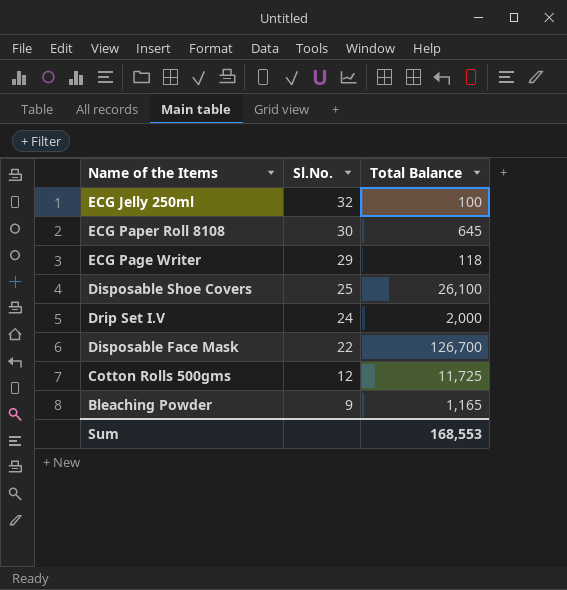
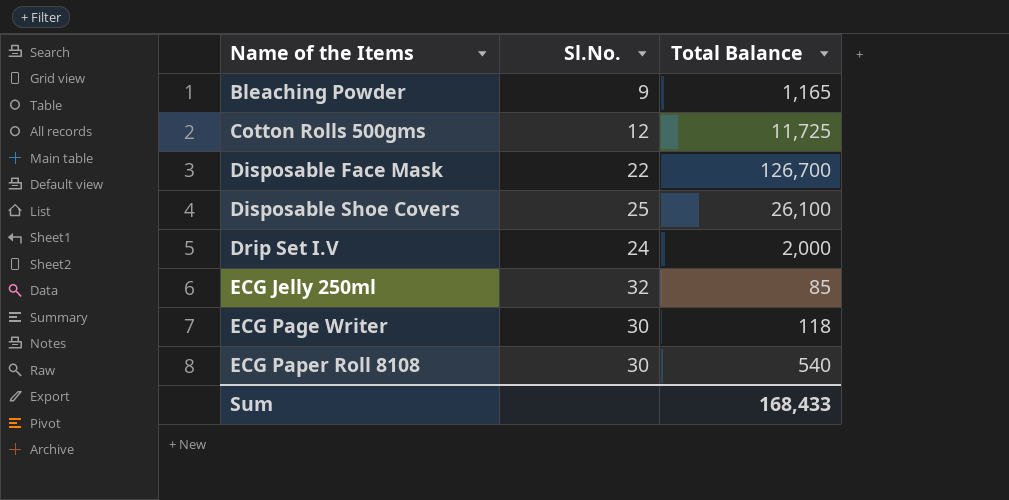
row order: Sl.No. descending -> Name of the Items ascending
ECG Jelly 250ml | Total Balance: 100 -> 85
ECG Page Writer | Sl.No.: 29 -> 30
ECG Paper Roll 8108 | Total Balance: 645 -> 540
Sum | Total Balance: 168,553 -> 168,433

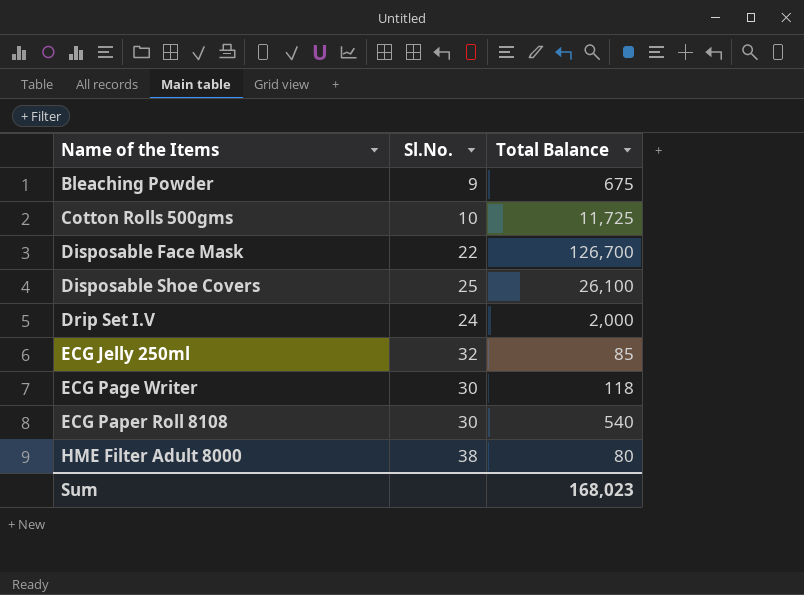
Bleaching Powder | Total Balance: 1,165 -> 675
Cotton Rolls 500gms | Sl.No.: 12 -> 10
row HME Filter Adult 8000: none -> 38 | 80
Sum | Total Balance: 168,433 -> 168,023

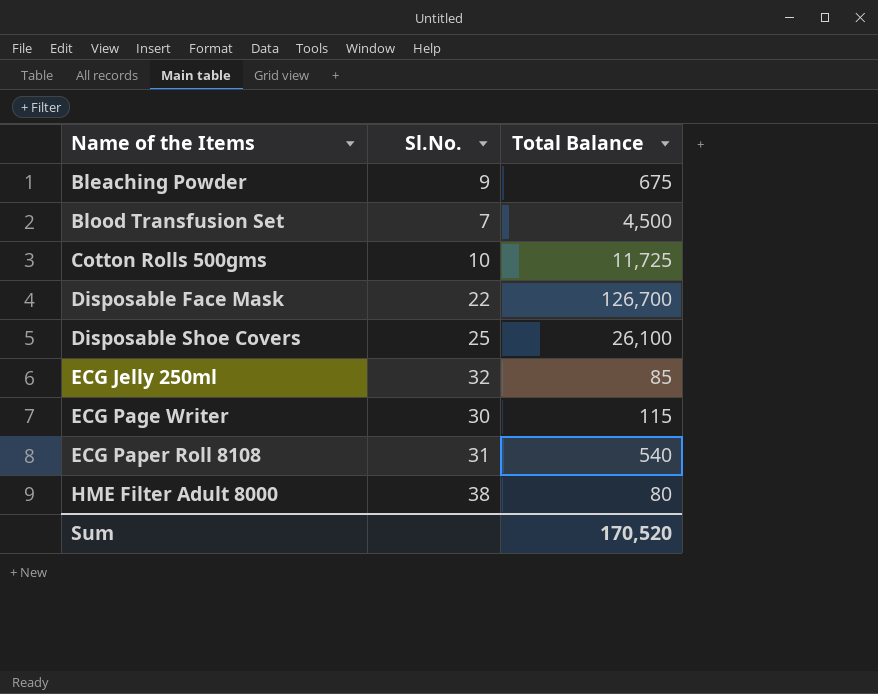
row Drip Set I.V: 24 | 2,000 -> none
row Blood Transfusion Set: none -> 7 | 4,500
ECG Page Writer | Total Balance: 118 -> 115
ECG Paper Roll 8108 | Sl.No.: 30 -> 31
Sum | Total Balance: 168,023 -> 170,520

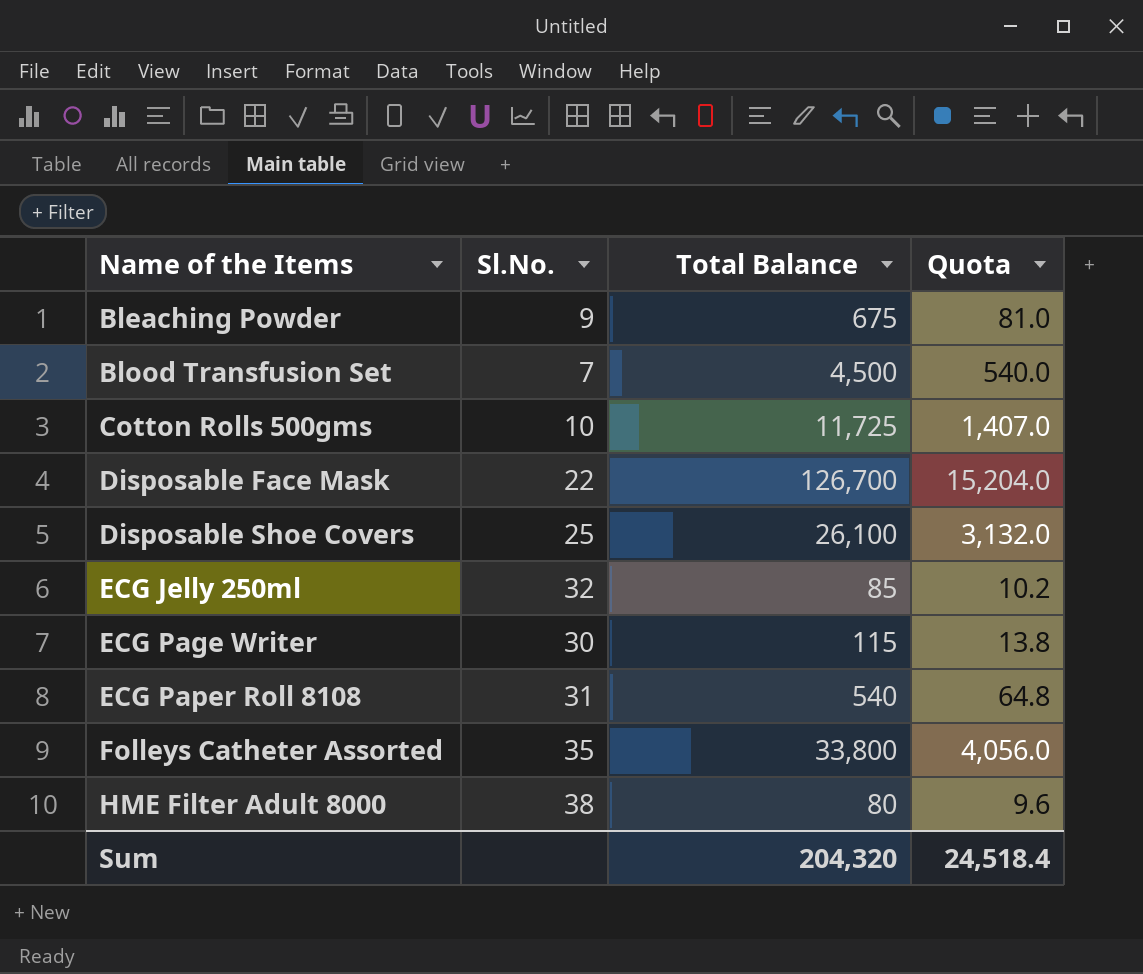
column Quota | formula: none -> [Total Balance] * 0.12
row Folleys Catheter Assorted: none -> 35 | 33,800 | 4,056.0
Sum | Total Balance: 170,520 -> 204,320

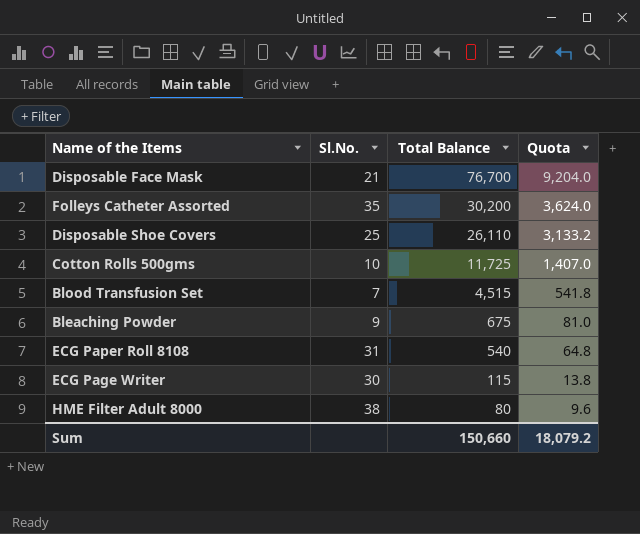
row order: Name of the Items ascending -> Total Balance descending
row ECG Jelly 250ml: 32 | 85 | 10.2 -> none
Disposable Face Mask | Sl.No.: 22 -> 21
Disposable Face Mask | Total Balance: 126,700 -> 76,700
Disposable Face Mask | Quota: 15,204.0 -> 9,204.0
Folleys Catheter Assorted | Total Balance: 33,800 -> 30,200
Folleys Catheter Assorted | Quota: 4,056.0 -> 3,624.0
Disposable Shoe Covers | Total Balance: 26,100 -> 26,110
Disposable Shoe Covers | Quota: 3,132.0 -> 3,133.2
Blood Transfusion Set | Total Balance: 4,500 -> 4,515
Blood Transfusion Set | Quota: 540.0 -> 541.8
Sum | Total Balance: 204,320 -> 150,660
Sum | Quota: 24,518.4 -> 18,079.2

